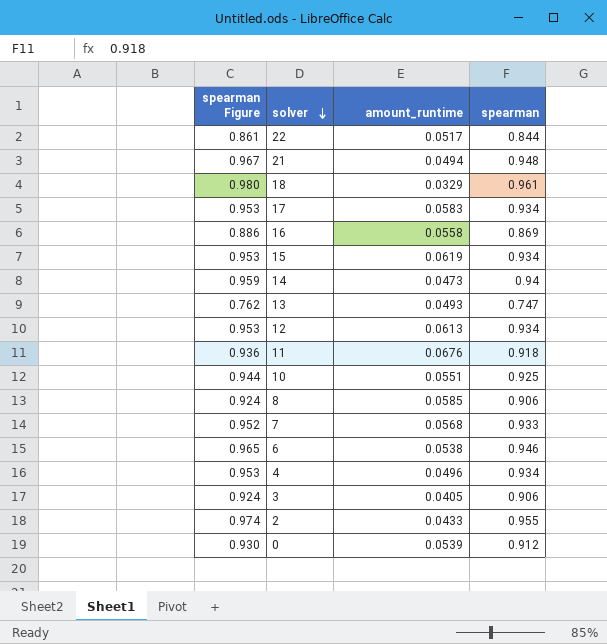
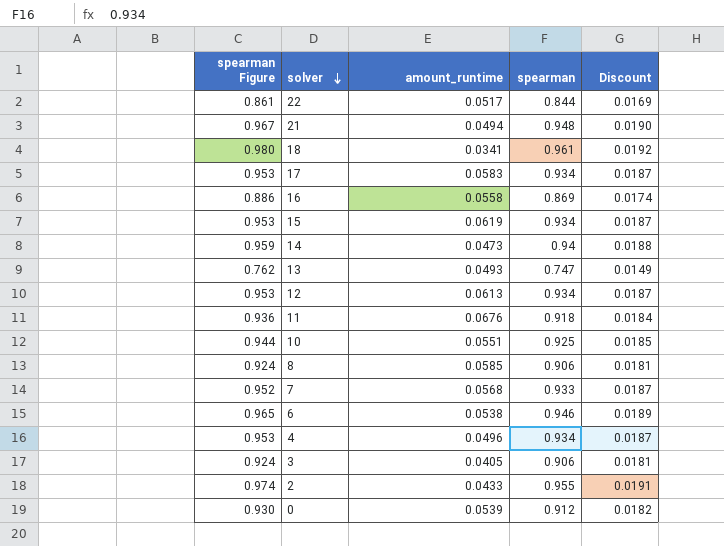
column Discount | formula: none -> [spearman] * 0.02
18 | amount_runtime: 0.0329 -> 0.0341

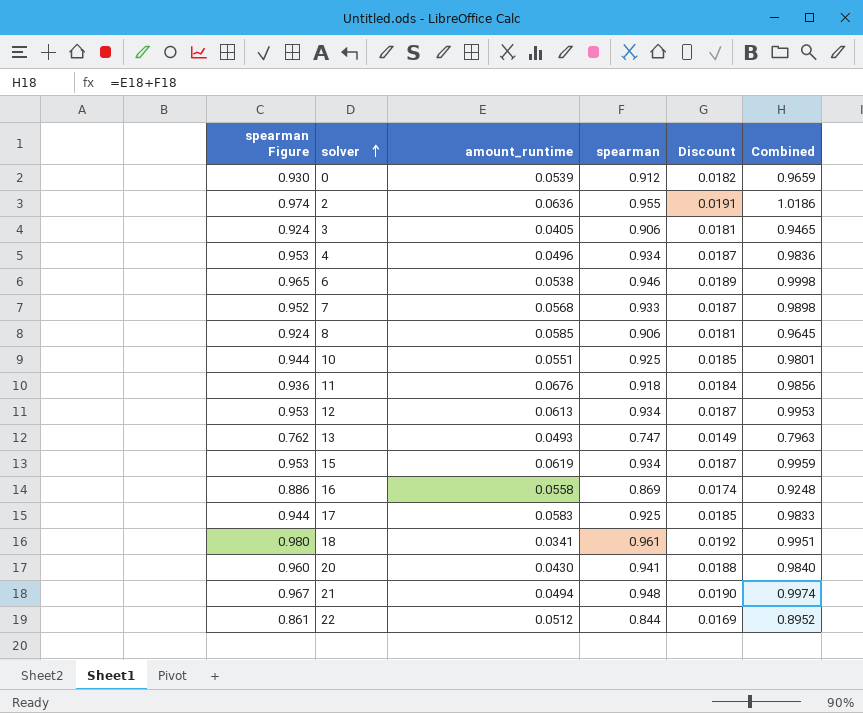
row order: solver descending -> solver ascending
column Combined | formula: none -> [amount_runtime] + [spearman]
row 14: 0.959 | 0.0473 | 0.94 | 0.0188 -> none
2 | amount_runtime: 0.0433 -> 0.0636
17 | spearman Figure: 0.953 -> 0.944
17 | spearman: 0.934 -> 0.925
17 | Discount: 0.0187 -> 0.0185
row 20: none -> 0.960 | 0.0430 | 0.941 | 0.0188 | 0.9840
22 | amount_runtime: 0.0517 -> 0.0512

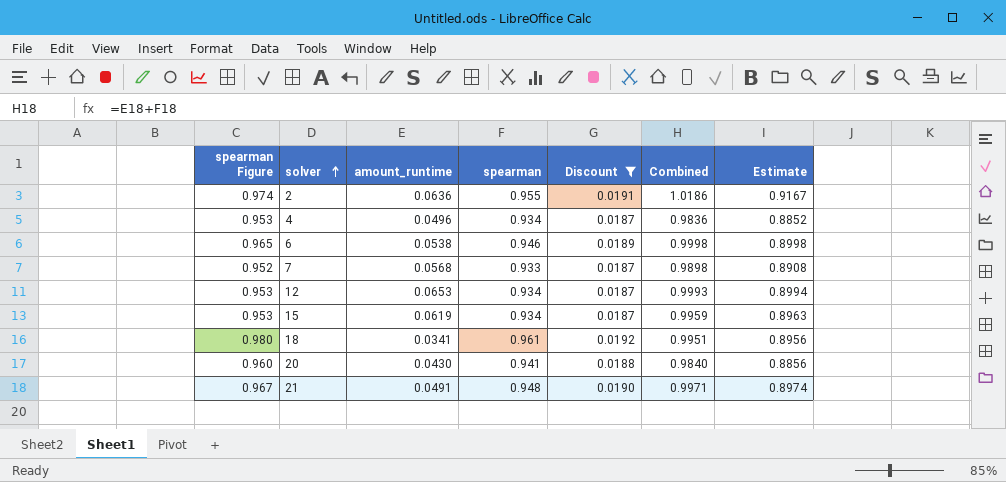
filter: none -> Discount >= 0.0187
column Estimate | formula: none -> [Combined] * 0.9
12 | amount_runtime: 0.0613 -> 0.0653
12 | Combined: 0.9953 -> 0.9993
21 | amount_runtime: 0.0494 -> 0.0491
21 | Combined: 0.9974 -> 0.9971

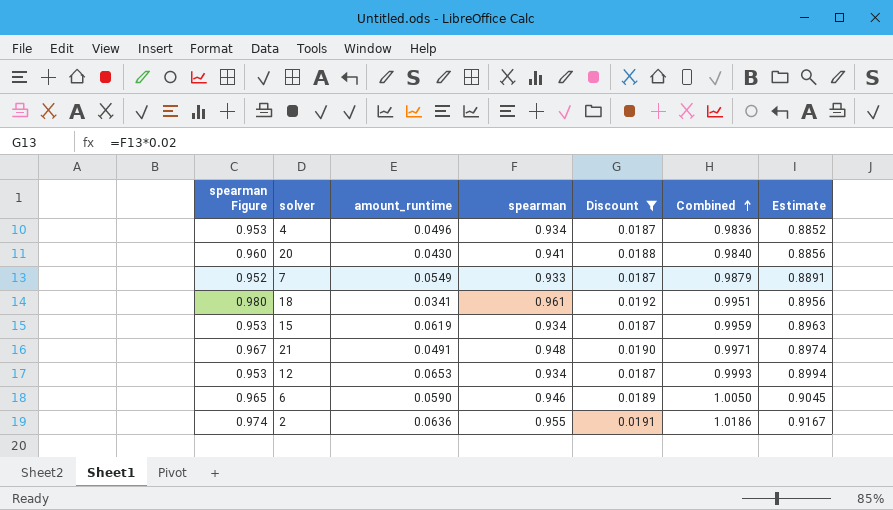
row order: solver ascending -> Combined ascending
7 | amount_runtime: 0.0568 -> 0.0549
7 | Combined: 0.9898 -> 0.9879
7 | Estimate: 0.8908 -> 0.8891
6 | amount_runtime: 0.0538 -> 0.0590
6 | Combined: 0.9998 -> 1.0050
6 | Estimate: 0.8998 -> 0.9045

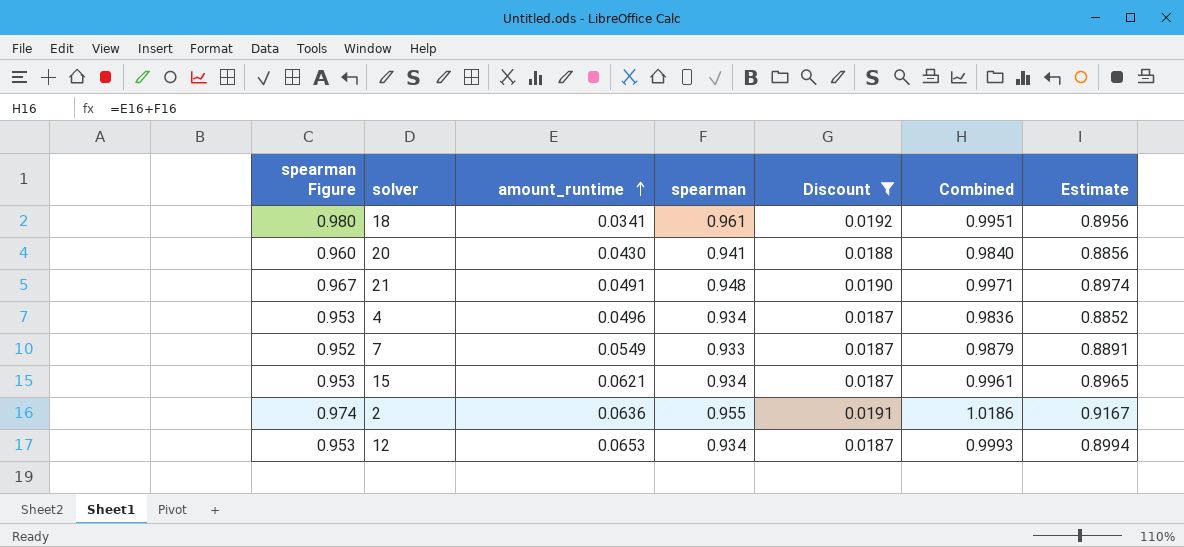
row order: Combined ascending -> amount_runtime ascending
row 6: 0.965 | 0.0590 | 0.946 | 0.0189 | 1.0050 | 0.9045 -> none
15 | amount_runtime: 0.0619 -> 0.0621
15 | Combined: 0.9959 -> 0.9961
15 | Estimate: 0.8963 -> 0.8965

